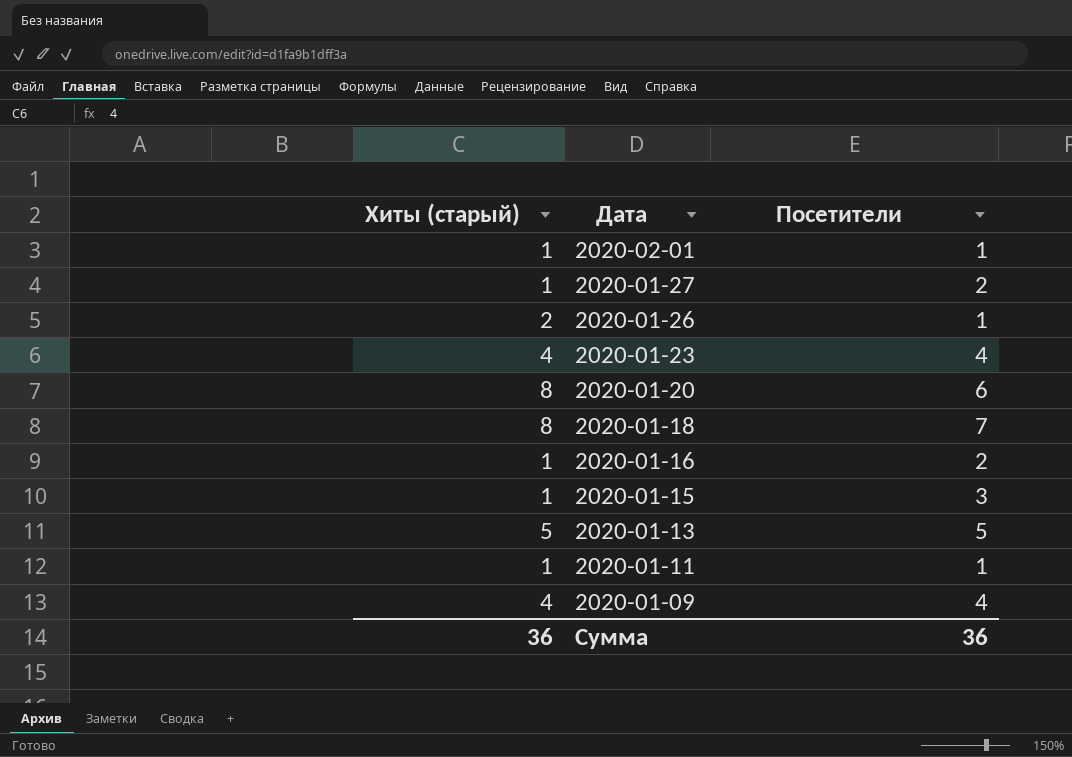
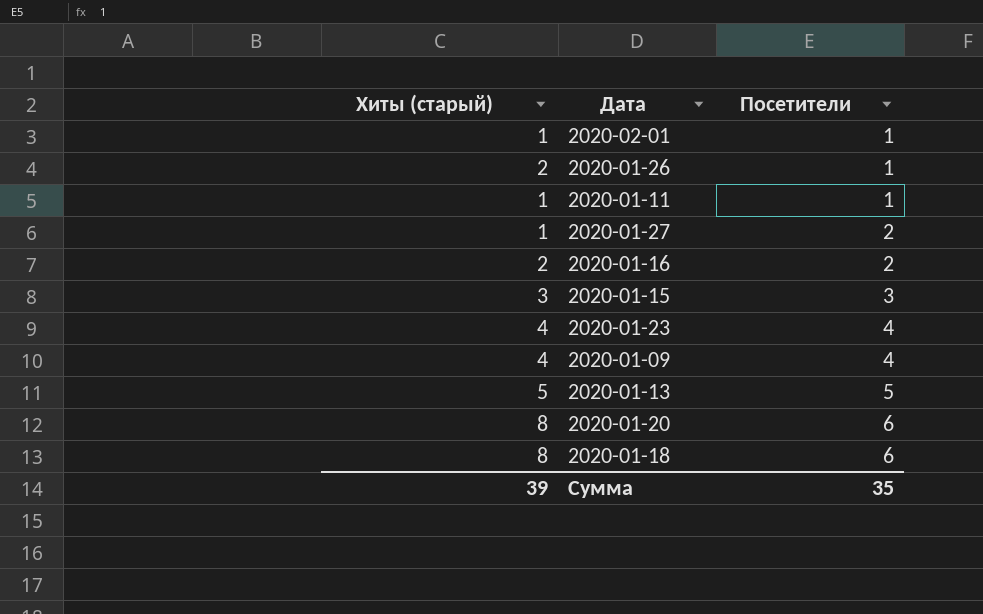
row order: Дата descending -> Посетители ascending
2020-01-16 | Хиты (старый): 1 -> 2
2020-01-15 | Хиты (старый): 1 -> 3
2020-01-18 | Посетители: 7 -> 6
Сумма | Хиты (старый): 36 -> 39
Сумма | Посетители: 36 -> 35

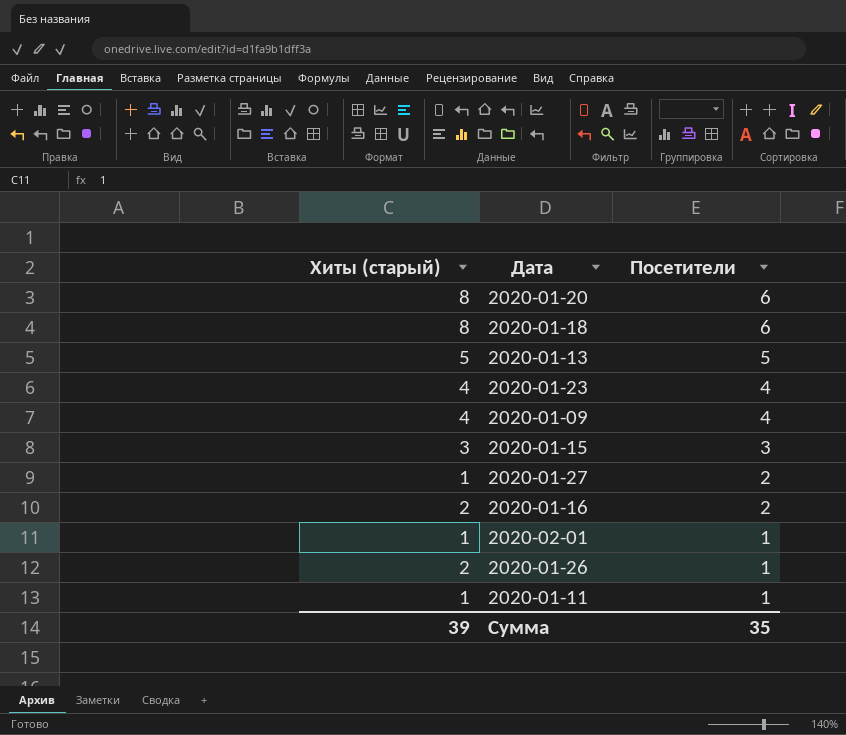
row order: Посетители ascending -> Посетители descending

